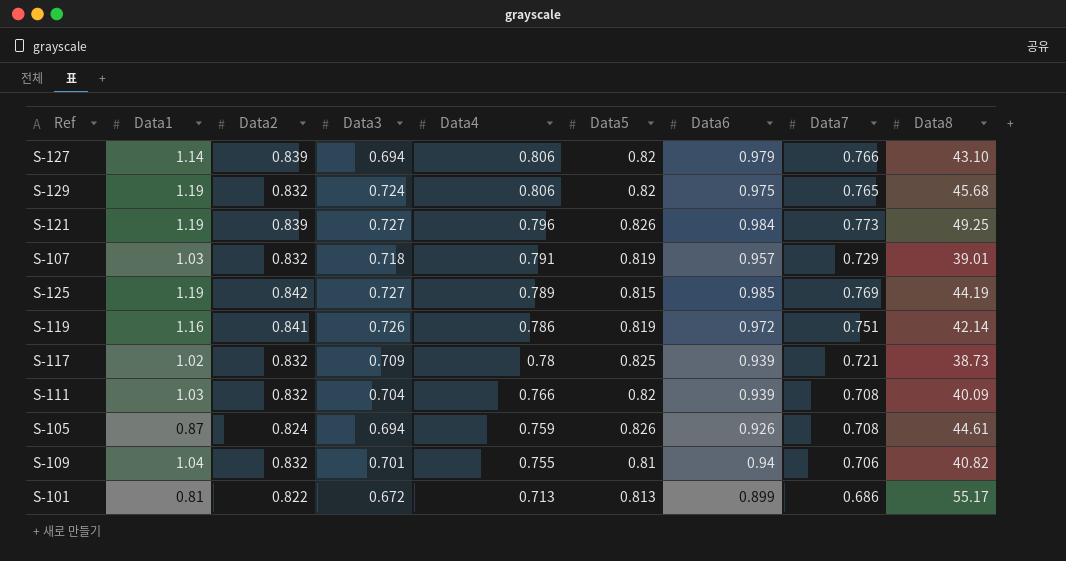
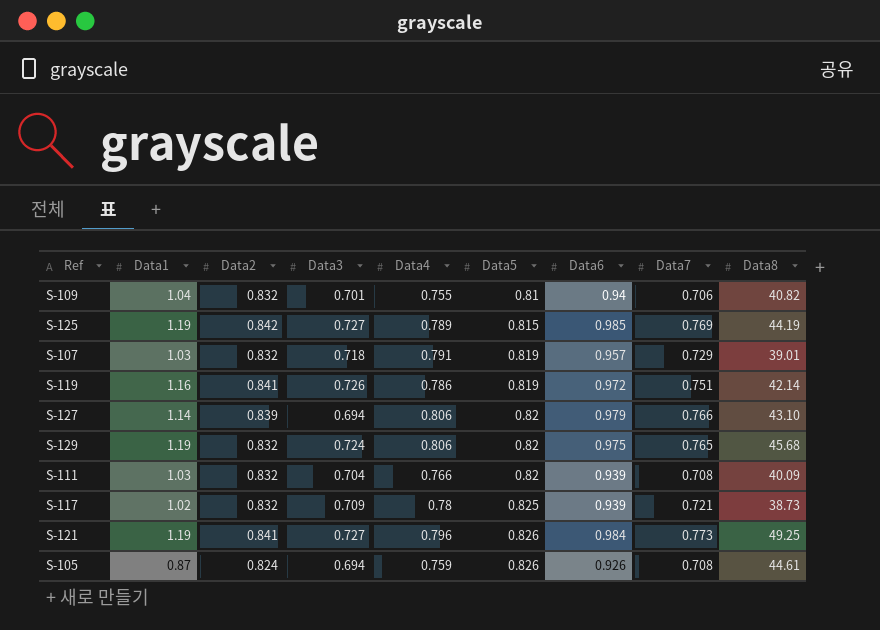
row order: Data4 descending -> Data5 ascending
row S-101: 0.81 | 0.822 | 0.672 | 0.713 | 0.813 | 0.899 | 0.686 | 55.17 -> none
S-121 | Data2: 0.839 -> 0.841

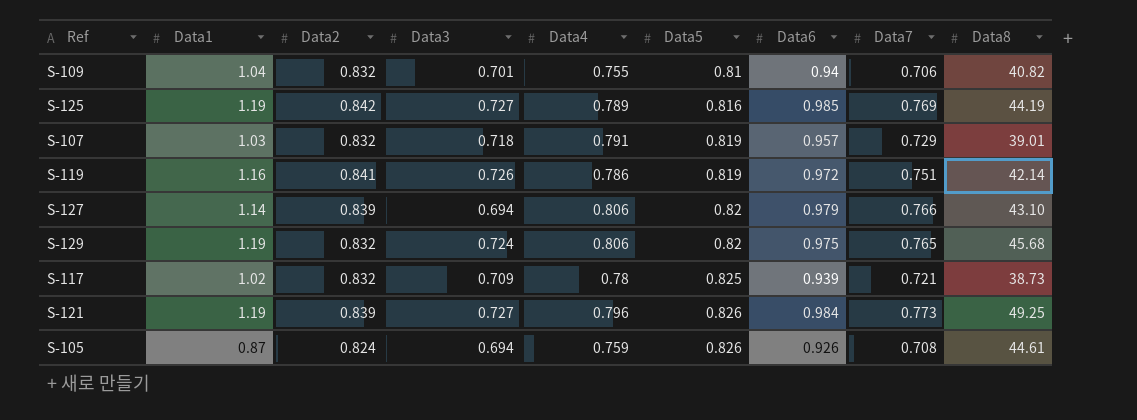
row S-111: 1.03 | 0.832 | 0.704 | 0.766 | 0.82 | 0.939 | 0.708 | 40.09 -> none
S-125 | Data5: 0.815 -> 0.816
S-121 | Data2: 0.841 -> 0.839

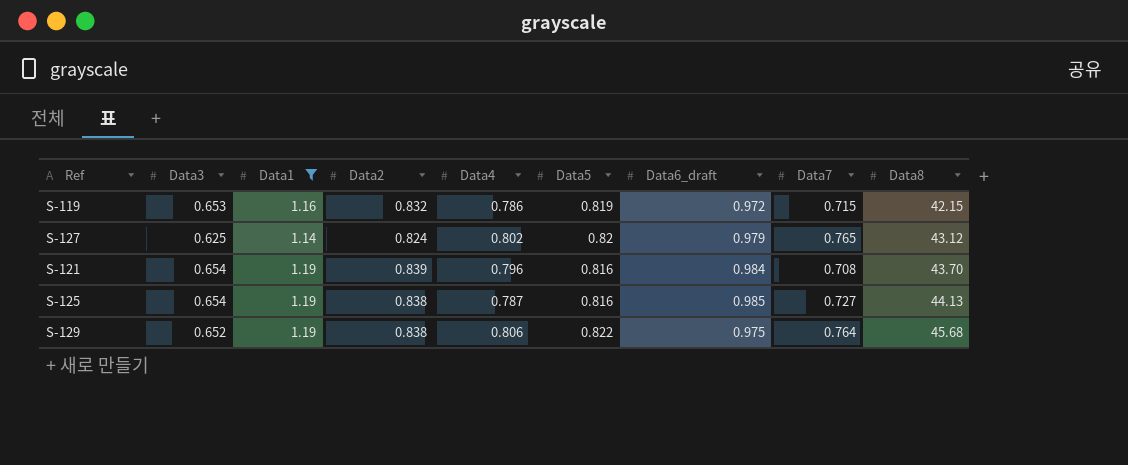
filter: none -> Data1 >= 1.14
row order: Data5 ascending -> Data8 ascending
column Data3 | position: 4 -> 2
column name: Data6 -> Data6_draft
S-119 | Data3: 0.726 -> 0.653
S-119 | Data2: 0.841 -> 0.832
S-119 | Data7: 0.751 -> 0.715
S-119 | Data8: 42.14 -> 42.15
S-127 | Data3: 0.694 -> 0.625
S-127 | Data2: 0.839 -> 0.824
S-127 | Data4: 0.806 -> 0.802
S-127 | Data7: 0.766 -> 0.765
S-127 | Data8: 43.10 -> 43.12
S-121 | Data3: 0.727 -> 0.654
S-121 | Data5: 0.826 -> 0.816
S-121 | Data7: 0.773 -> 0.708
S-121 | Data8: 49.25 -> 43.70
S-125 | Data3: 0.727 -> 0.654
S-125 | Data2: 0.842 -> 0.838
S-125 | Data4: 0.789 -> 0.787
S-125 | Data7: 0.769 -> 0.727
S-125 | Data8: 44.19 -> 44.13
S-129 | Data3: 0.724 -> 0.652
S-129 | Data2: 0.832 -> 0.838
S-129 | Data5: 0.82 -> 0.822
S-129 | Data7: 0.765 -> 0.764

